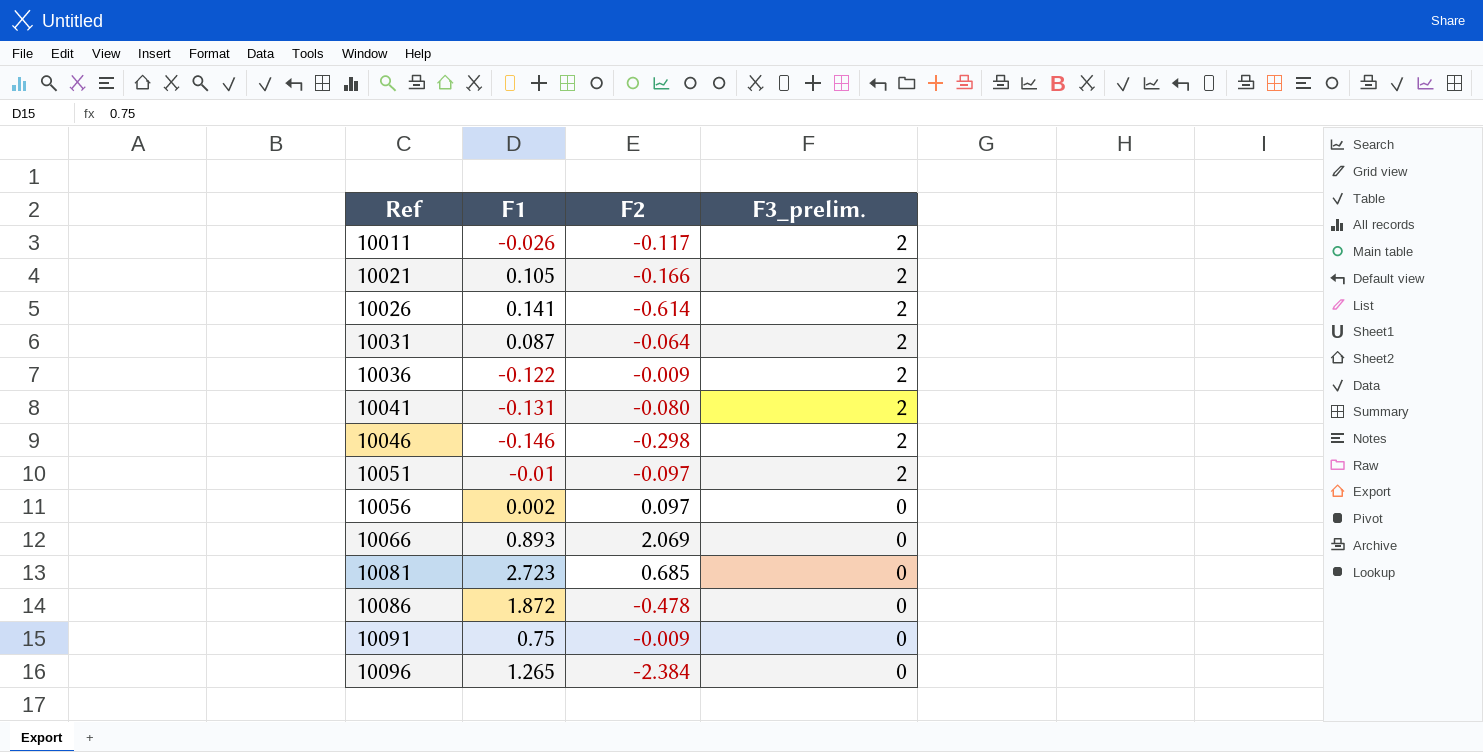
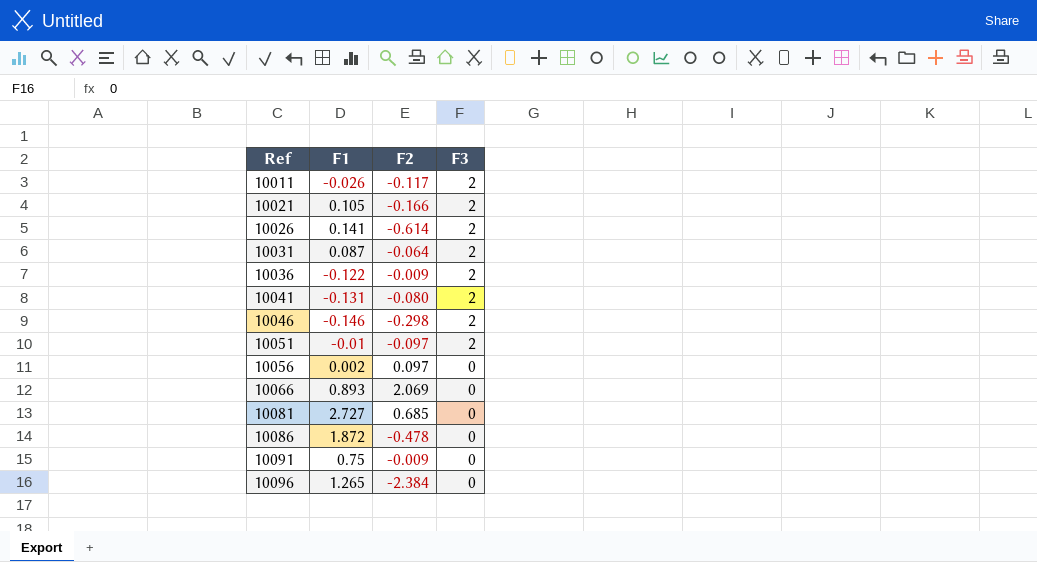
column name: F3_prelim. -> F3
10081 | F1: 2.723 -> 2.727

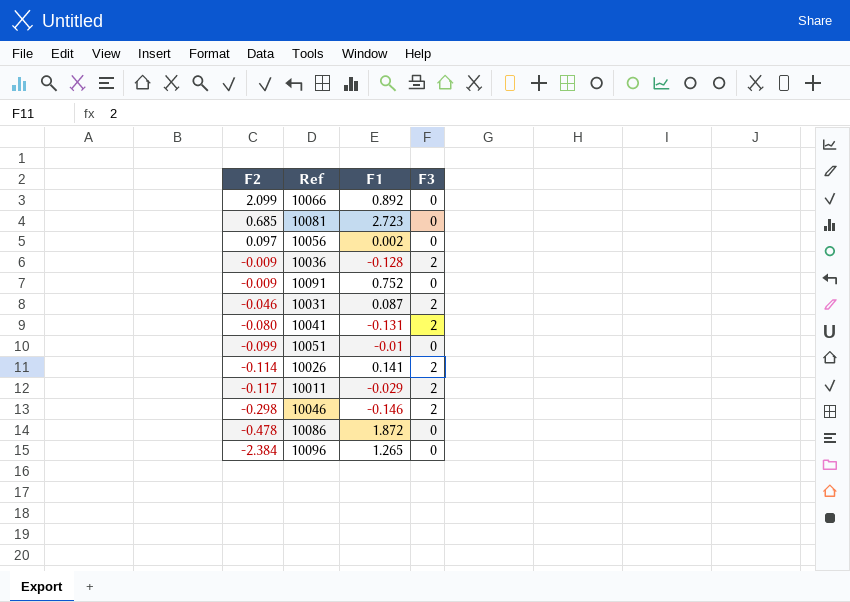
row order: Ref ascending -> F2 descending
column F2 | position: 3 -> 1
row 10021: 0.105 | -0.166 | 2 -> none
10066 | F2: 2.069 -> 2.099
10066 | F1: 0.893 -> 0.892
10081 | F1: 2.727 -> 2.723
10036 | F1: -0.122 -> -0.128
10091 | F1: 0.75 -> 0.752
10031 | F2: -0.064 -> -0.046
10051 | F2: -0.097 -> -0.099
10051 | F3: 2 -> 0
10026 | F2: -0.614 -> -0.114
10011 | F1: -0.026 -> -0.029

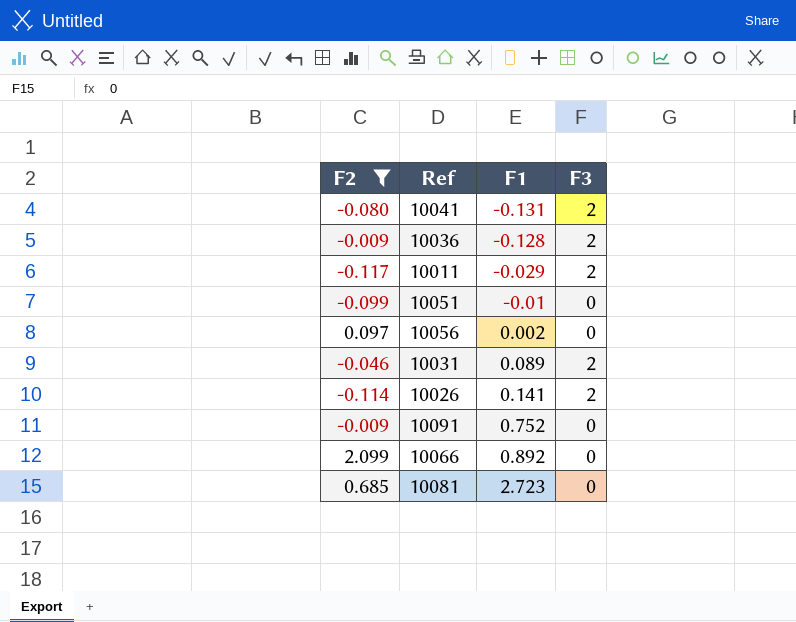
filter: none -> F2 >= -0.117
row order: F2 descending -> F1 ascending
10031 | F1: 0.087 -> 0.089

